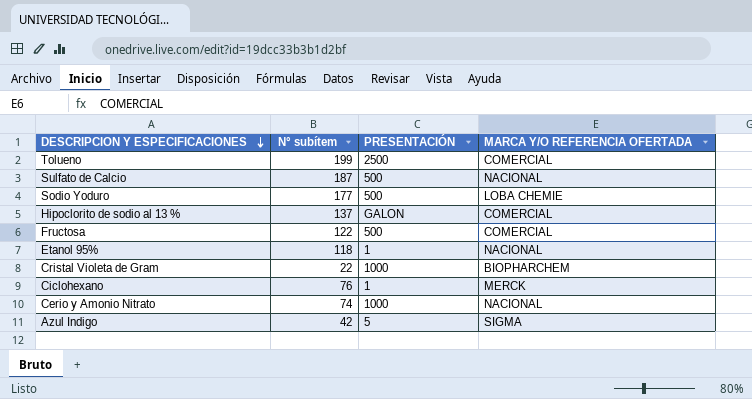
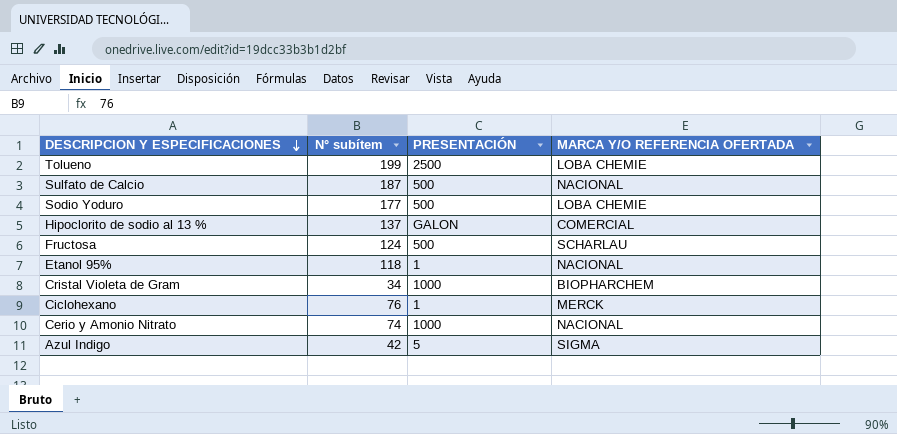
Tolueno | MARCA Y/O REFERENCIA OFERTADA: COMERCIAL -> LOBA CHEMIE
Fructosa | N° subítem: 122 -> 124
Fructosa | MARCA Y/O REFERENCIA OFERTADA: COMERCIAL -> SCHARLAU
Cristal Violeta de Gram | N° subítem: 22 -> 34

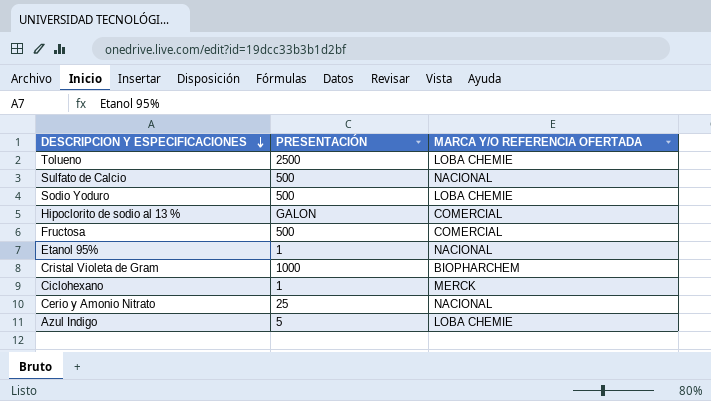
column N° subítem | position: 2 -> none
Fructosa | MARCA Y/O REFERENCIA OFERTADA: SCHARLAU -> COMERCIAL
Cerio y Amonio Nitrato | PRESENTACIÓN: 1000 -> 25
Azul Indigo | MARCA Y/O REFERENCIA OFERTADA: SIGMA -> LOBA CHEMIE

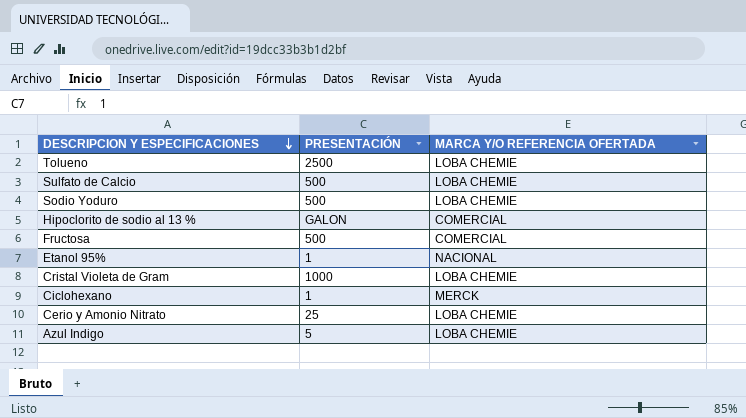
Sulfato de Calcio | MARCA Y/O REFERENCIA OFERTADA: NACIONAL -> LOBA CHEMIE
Cristal Violeta de Gram | MARCA Y/O REFERENCIA OFERTADA: BIOPHARCHEM -> LOBA CHEMIE
Cerio y Amonio Nitrato | MARCA Y/O REFERENCIA OFERTADA: NACIONAL -> LOBA CHEMIE

